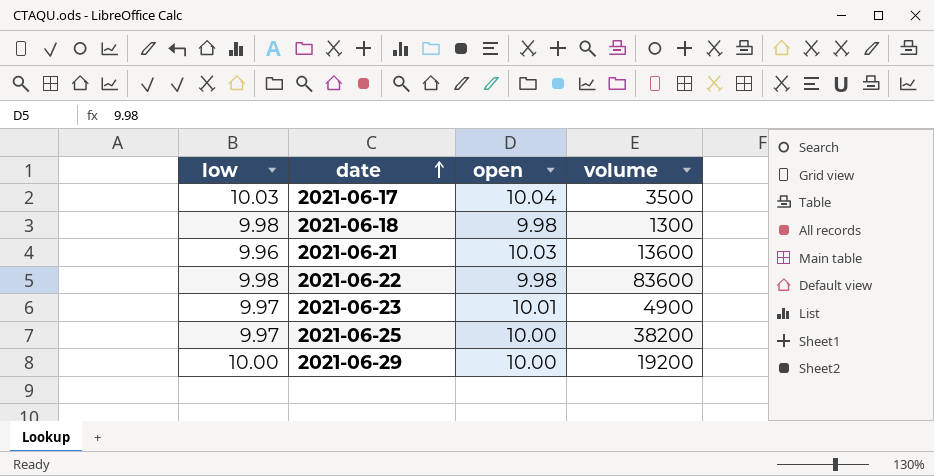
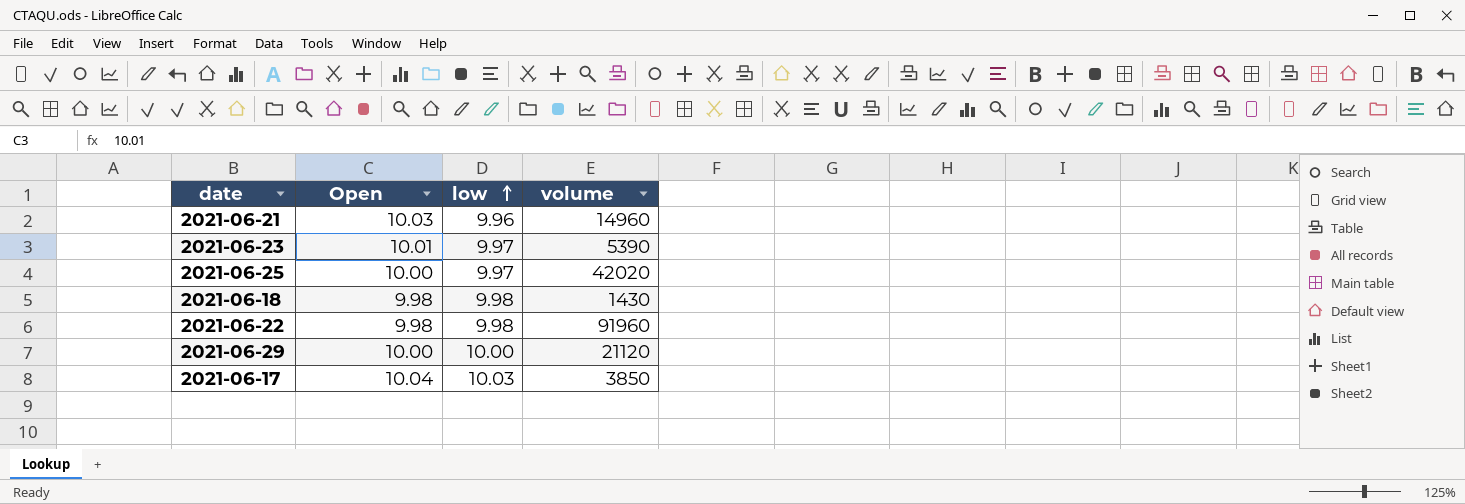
row order: date ascending -> low ascending
column name: open -> Open
column low | position: 1 -> 3
2021-06-21 | volume: 13600 -> 14960
2021-06-23 | volume: 4900 -> 5390
2021-06-25 | volume: 38200 -> 42020
2021-06-18 | volume: 1300 -> 1430
2021-06-22 | volume: 83600 -> 91960
2021-06-29 | volume: 19200 -> 21120
2021-06-17 | volume: 3500 -> 3850

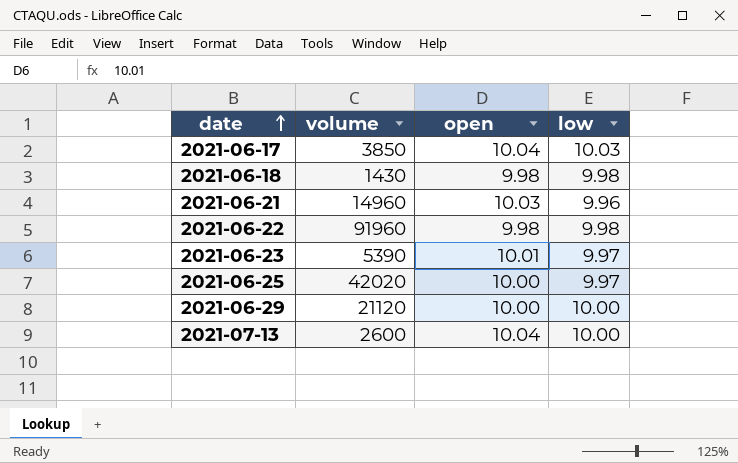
row order: low ascending -> date ascending
column volume | position: 4 -> 2
column name: Open -> open
row 2021-07-13: none -> 2600 | 10.04 | 10.00

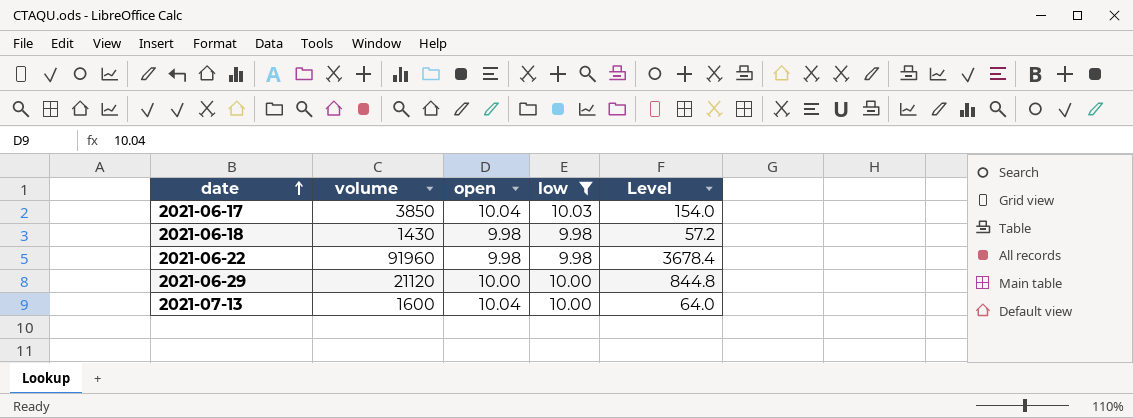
filter: none -> low >= 9.98
column Level | formula: none -> [volume] * 0.04
2021-07-13 | volume: 2600 -> 1600

